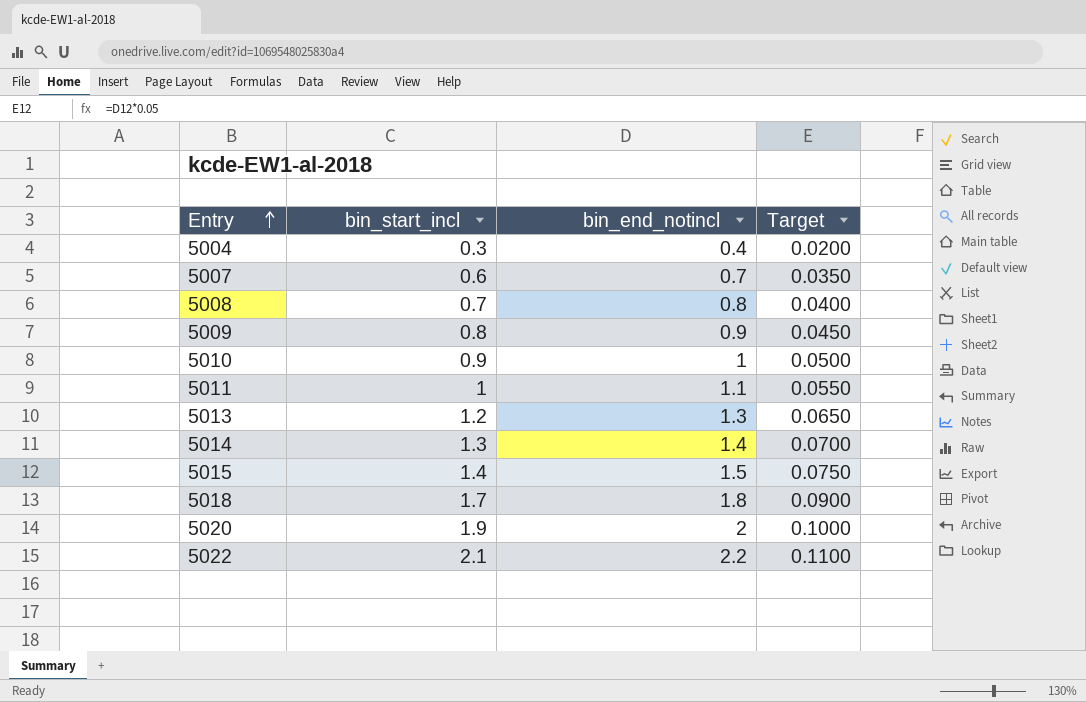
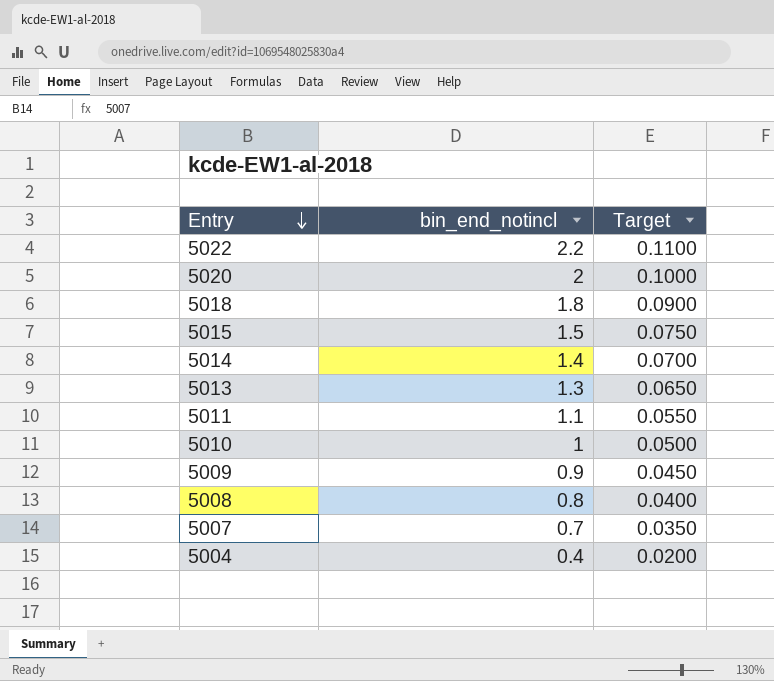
row order: Entry ascending -> Entry descending
column bin_start_incl | position: 2 -> none

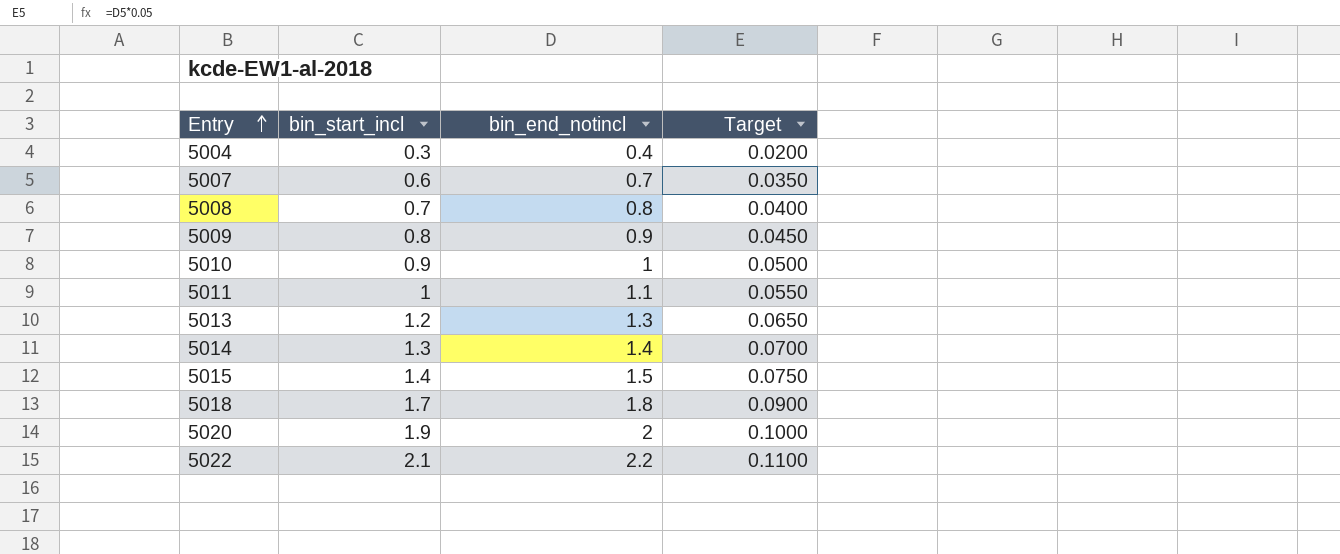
row order: Entry descending -> Entry ascending
column bin_start_incl | position: none -> 2

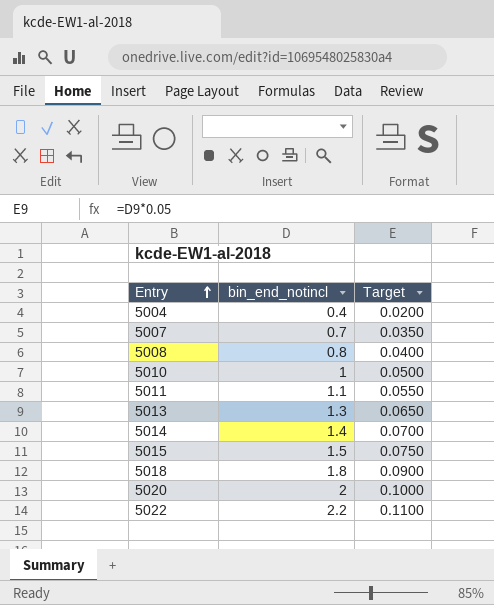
column bin_start_incl | position: 2 -> none
row 5009: 0.8 | 0.9 | 0.0450 -> none

